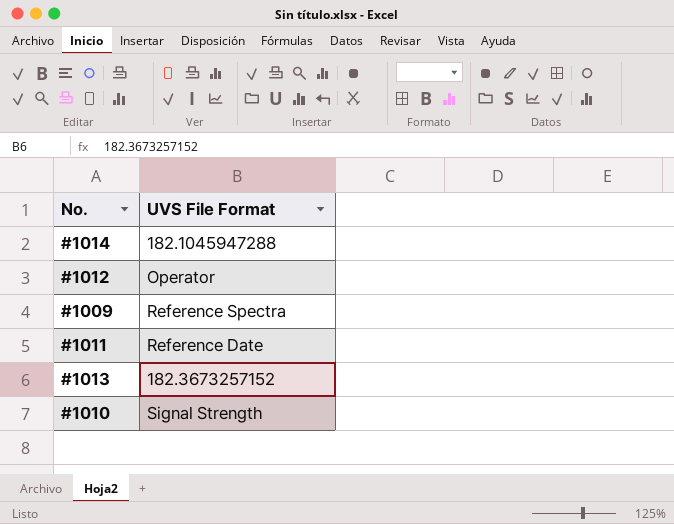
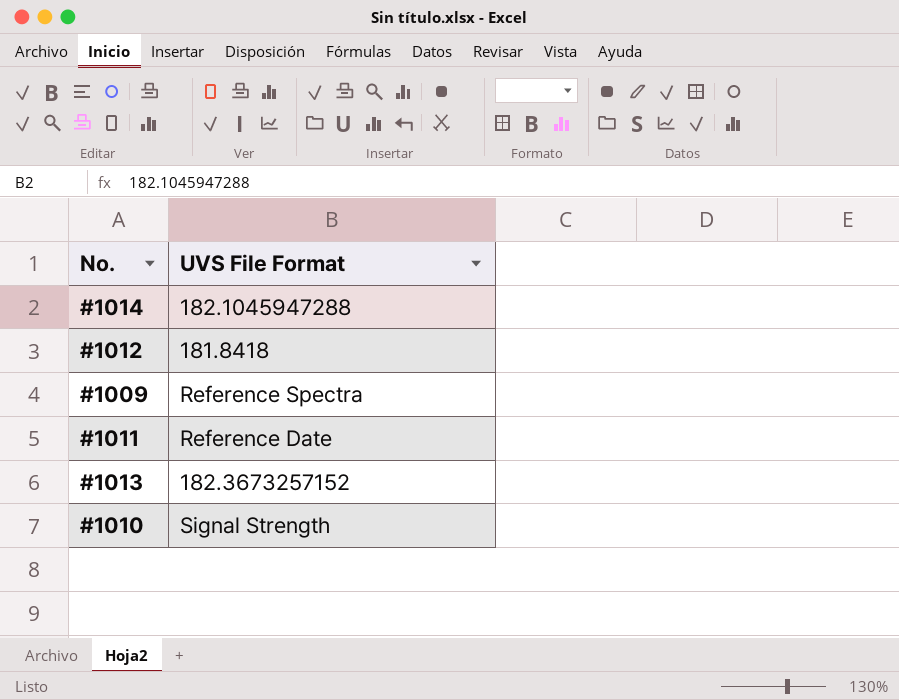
#1012 | UVS File Format: Operator -> 181.8418

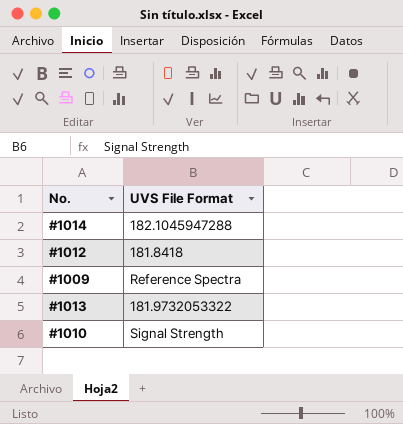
row #1011: Reference Date -> none
#1013 | UVS File Format: 182.3673257152 -> 181.9732053322

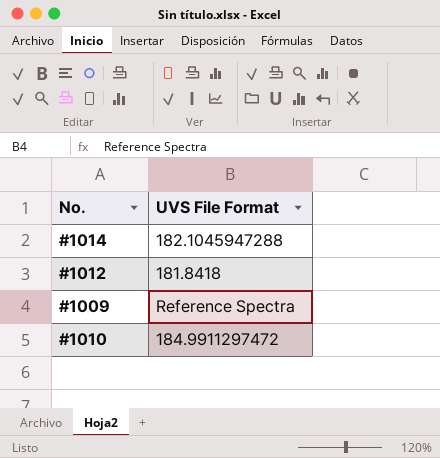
row #1013: 181.9732053322 -> none
#1010 | UVS File Format: Signal Strength -> 184.9911297472

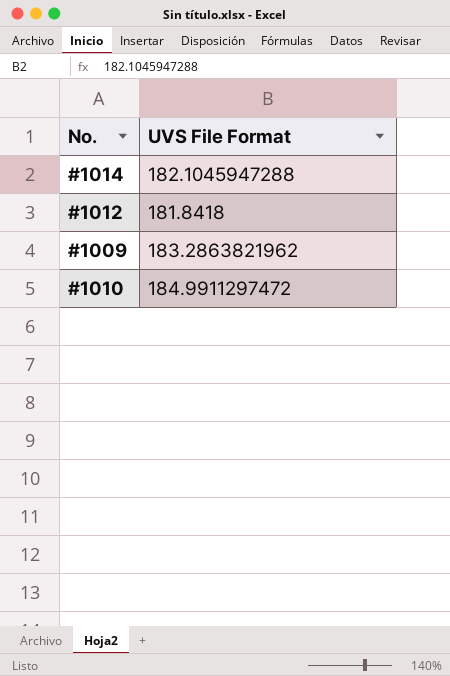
#1009 | UVS File Format: Reference Spectra -> 183.2863821962

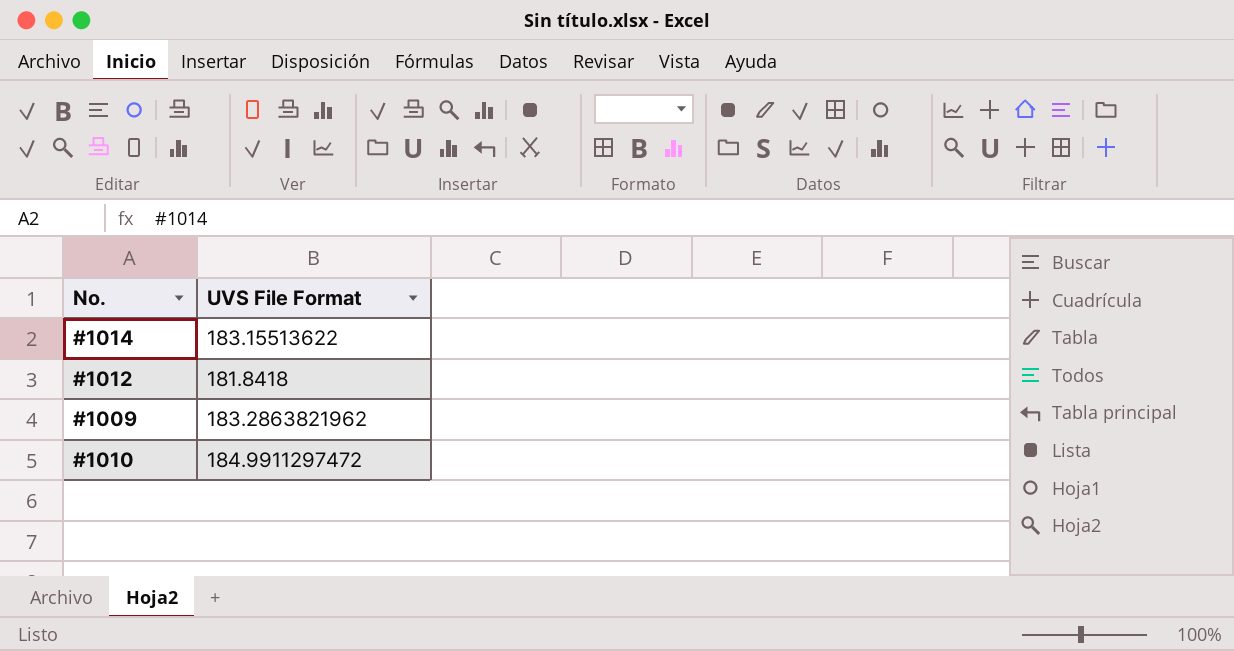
#1014 | UVS File Format: 182.1045947288 -> 183.15513622

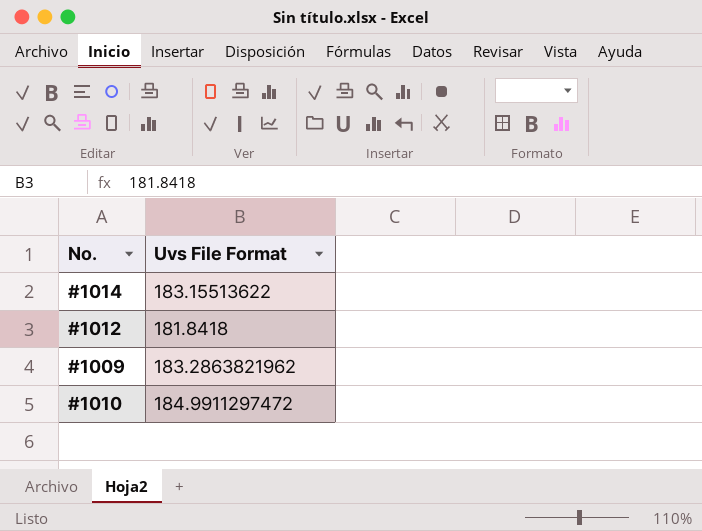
column name: UVS File Format -> Uvs File Format

